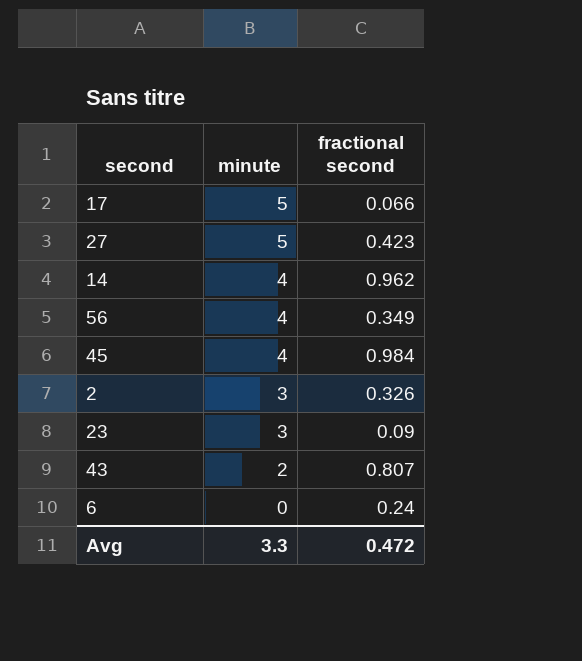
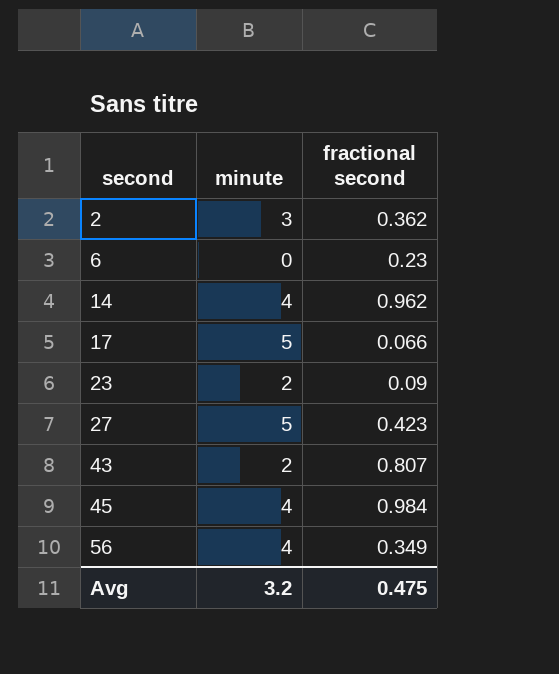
row order: minute descending -> second ascending
2 | fractional second: 0.326 -> 0.362
6 | fractional second: 0.24 -> 0.23
23 | minute: 3 -> 2
Avg | minute: 3.3 -> 3.2
Avg | fractional second: 0.472 -> 0.475

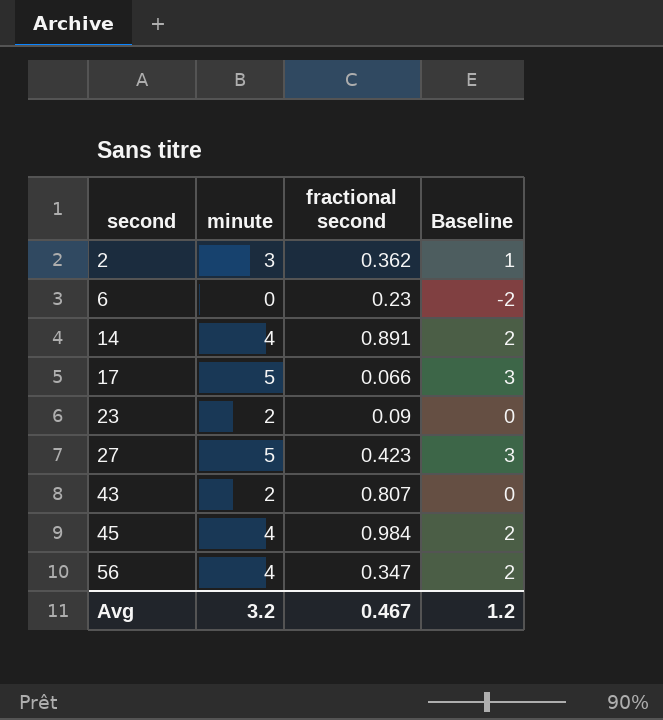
column Baseline | formula: none -> [minute] - 2
14 | fractional second: 0.962 -> 0.891
56 | fractional second: 0.349 -> 0.347
Avg | fractional second: 0.475 -> 0.467

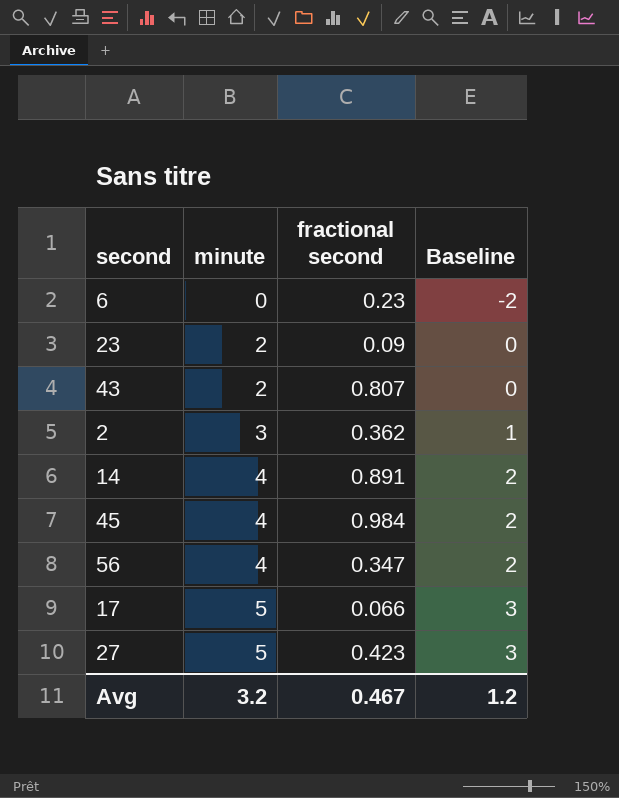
row order: second ascending -> minute ascending

